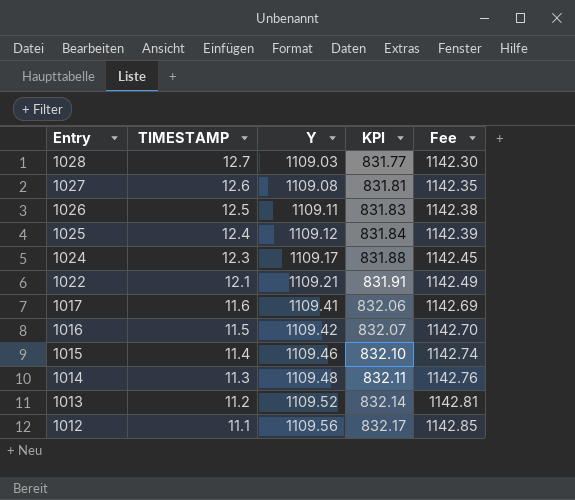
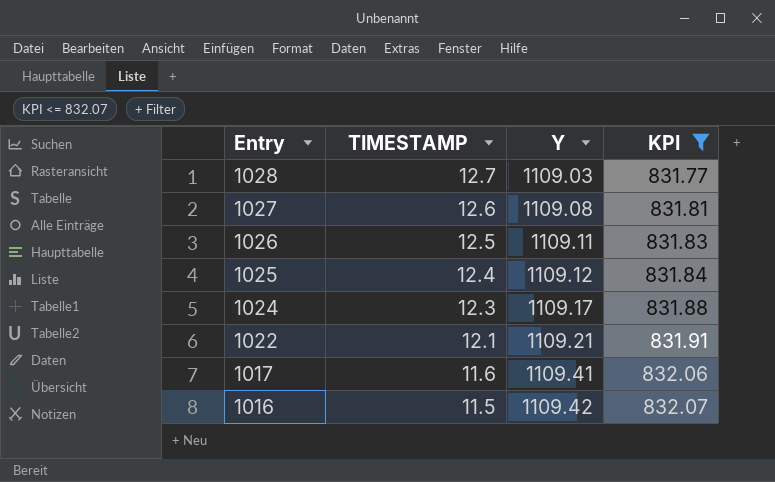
filter: none -> KPI <= 832.07
column Fee | formula: [Y] * 1.03 -> none

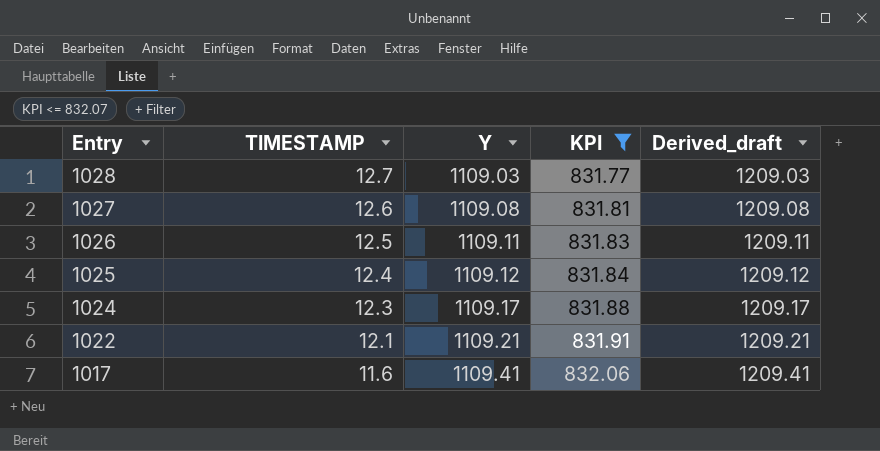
column Derived_draft | formula: none -> [Y] + 100
row 1016: 11.5 | 1109.42 | 832.07 -> none

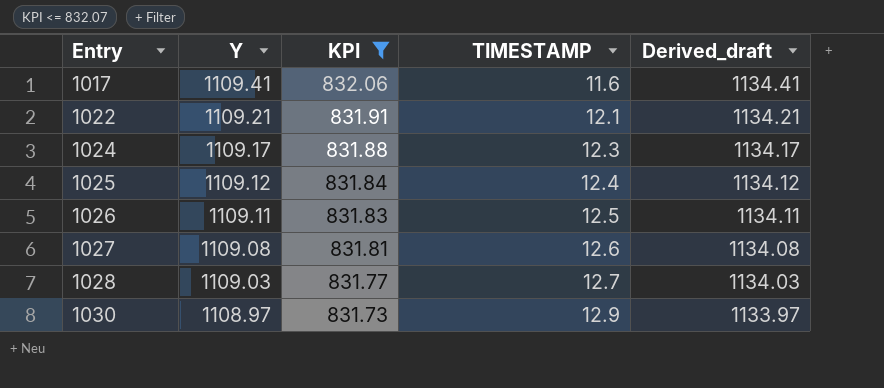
row order: Entry descending -> Entry ascending
column TIMESTAMP | position: 2 -> 4
column Derived_draft | formula: [Y] + 100 -> [Y] + 25
row 1030: none -> 1108.97 | 831.73 | 12.9 | 1133.97

